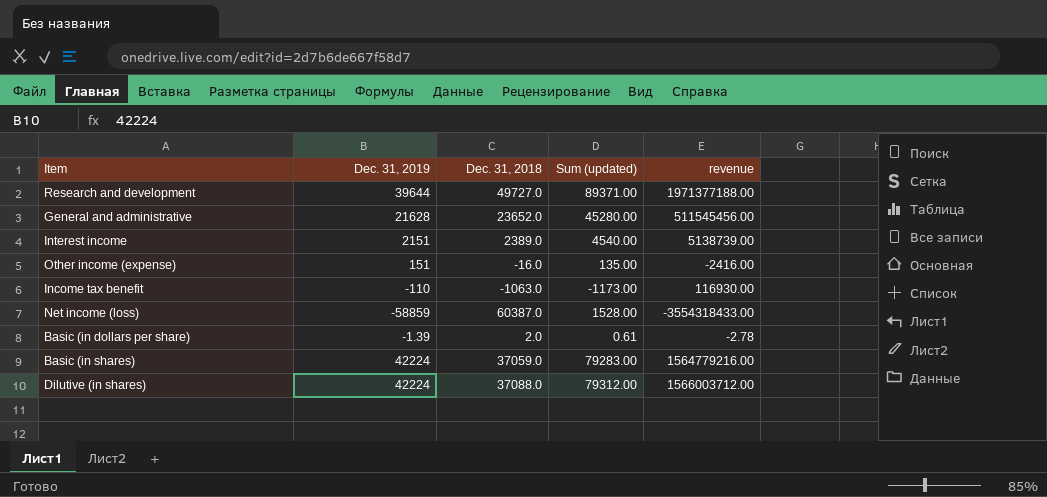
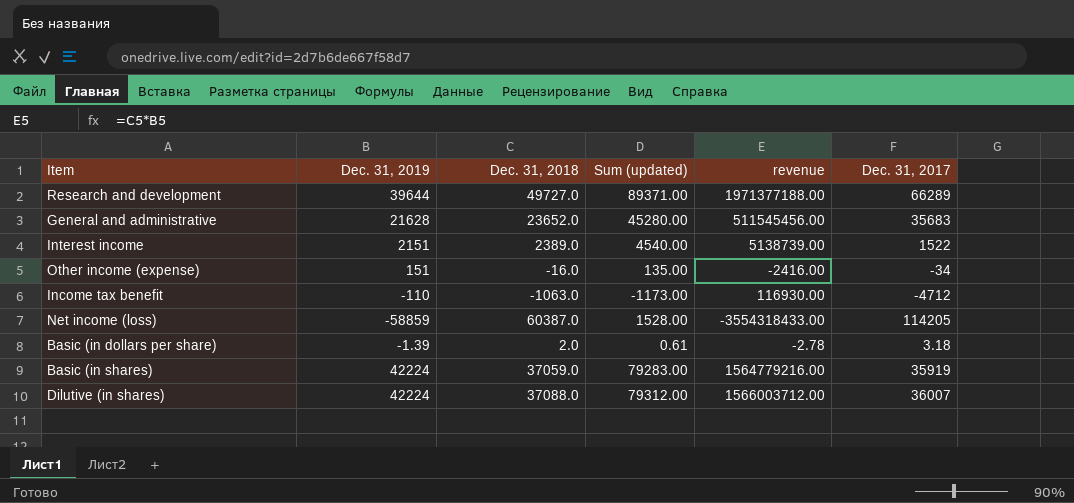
column Dec. 31, 2017 | position: none -> 6

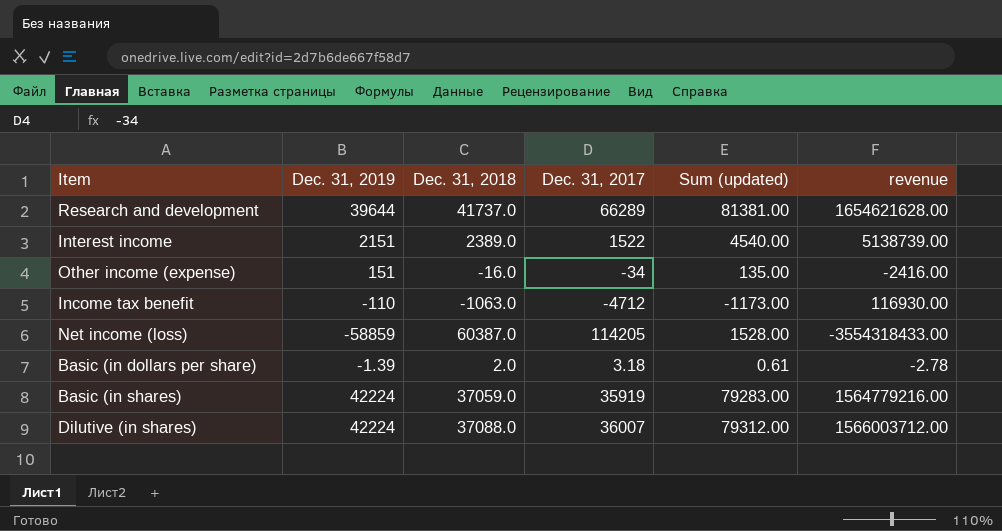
column Dec. 31, 2017 | position: 6 -> 4
row General and administrative: 21628 | 23652.0 | 45280.00 | 511545456.00 | 35683 -> none
Research and development | Dec. 31, 2018: 49727.0 -> 41737.0
Research and development | Sum (updated): 89371.00 -> 81381.00
Research and development | revenue: 1971377188.00 -> 1654621628.00

